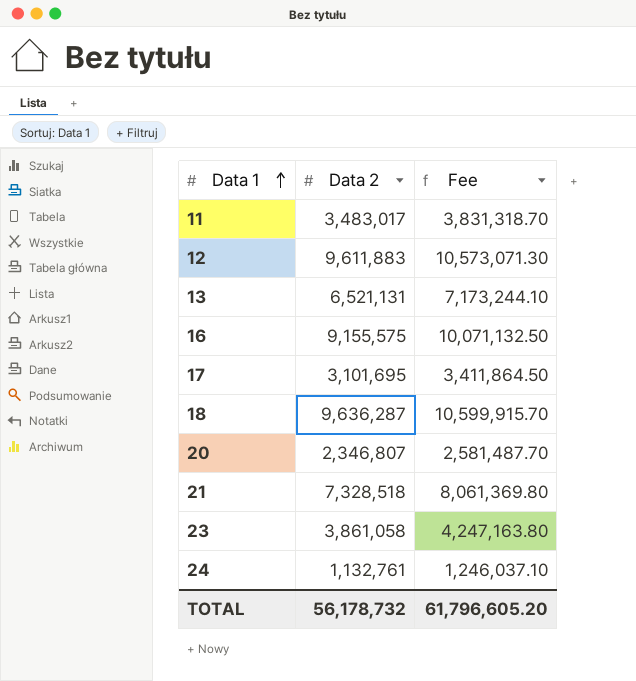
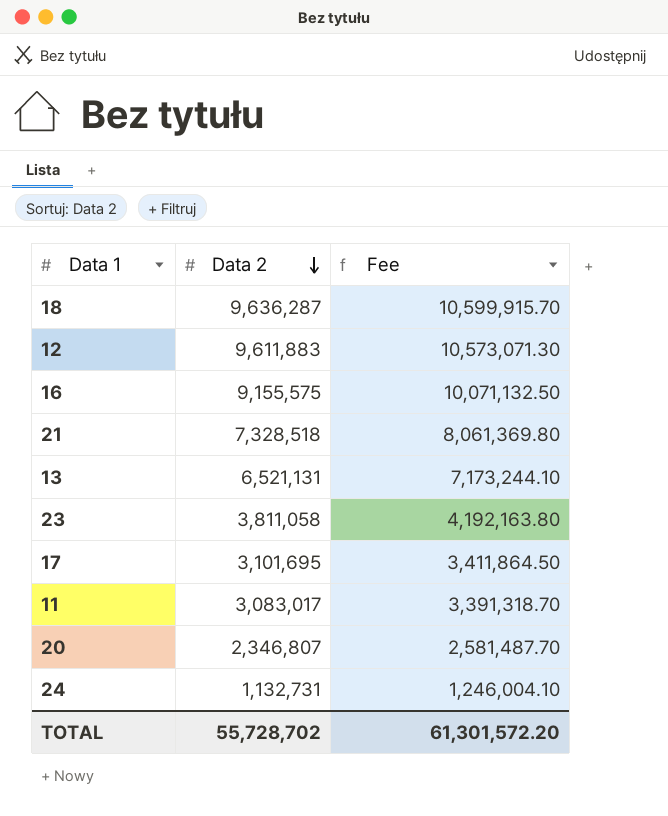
row order: Data 1 ascending -> Data 2 descending
23 | Data 2: 3,861,058 -> 3,811,058
23 | Fee: 4,247,163.80 -> 4,192,163.80
11 | Data 2: 3,483,017 -> 3,083,017
11 | Fee: 3,831,318.70 -> 3,391,318.70
24 | Data 2: 1,132,761 -> 1,132,731
24 | Fee: 1,246,037.10 -> 1,246,004.10
TOTAL | Data 2: 56,178,732 -> 55,728,702
TOTAL | Fee: 61,796,605.20 -> 61,301,572.20

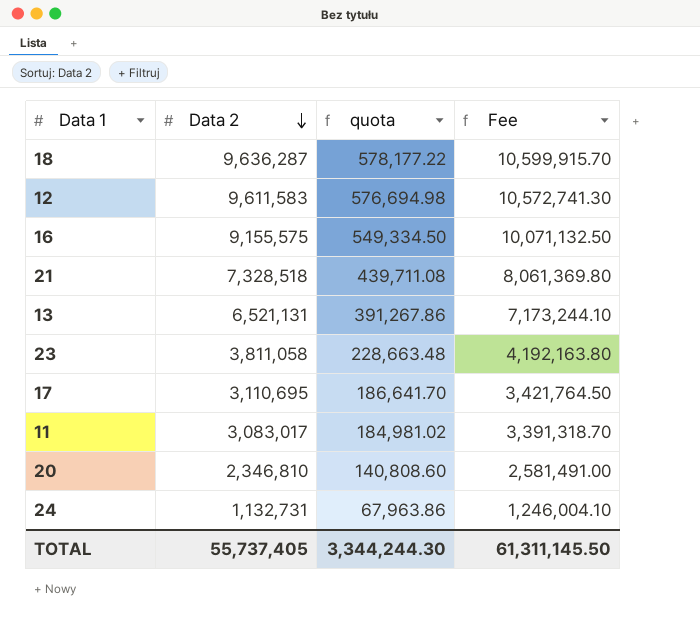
column quota | formula: none -> [Data 2] * 0.06
12 | Data 2: 9,611,883 -> 9,611,583
12 | Fee: 10,573,071.30 -> 10,572,741.30
17 | Data 2: 3,101,695 -> 3,110,695
17 | Fee: 3,411,864.50 -> 3,421,764.50
20 | Data 2: 2,346,807 -> 2,346,810
20 | Fee: 2,581,487.70 -> 2,581,491.00
TOTAL | Data 2: 55,728,702 -> 55,737,405
TOTAL | Fee: 61,301,572.20 -> 61,311,145.50

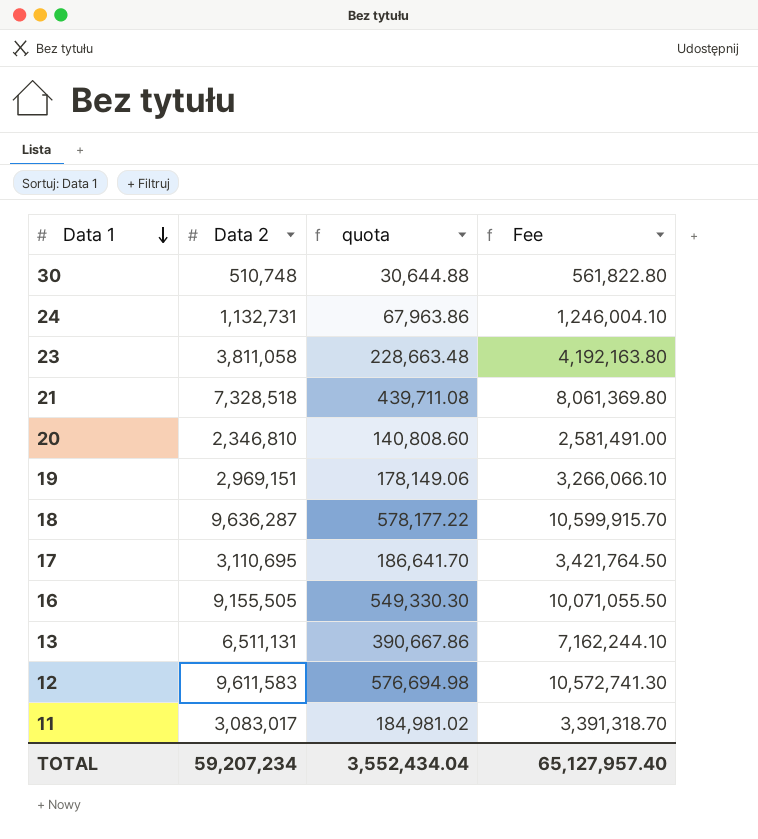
row order: Data 2 descending -> Data 1 descending
row 30: none -> 510,748 | 30,644.88 | 561,822.80
row 19: none -> 2,969,151 | 178,149.06 | 3,266,066.10
16 | Data 2: 9,155,575 -> 9,155,505
16 | quota: 549,334.50 -> 549,330.30
16 | Fee: 10,071,132.50 -> 10,071,055.50
13 | Data 2: 6,521,131 -> 6,511,131
13 | quota: 391,267.86 -> 390,667.86
13 | Fee: 7,173,244.10 -> 7,162,244.10
TOTAL | Data 2: 55,737,405 -> 59,207,234
TOTAL | quota: 3,344,244.30 -> 3,552,434.04
TOTAL | Fee: 61,311,145.50 -> 65,127,957.40

